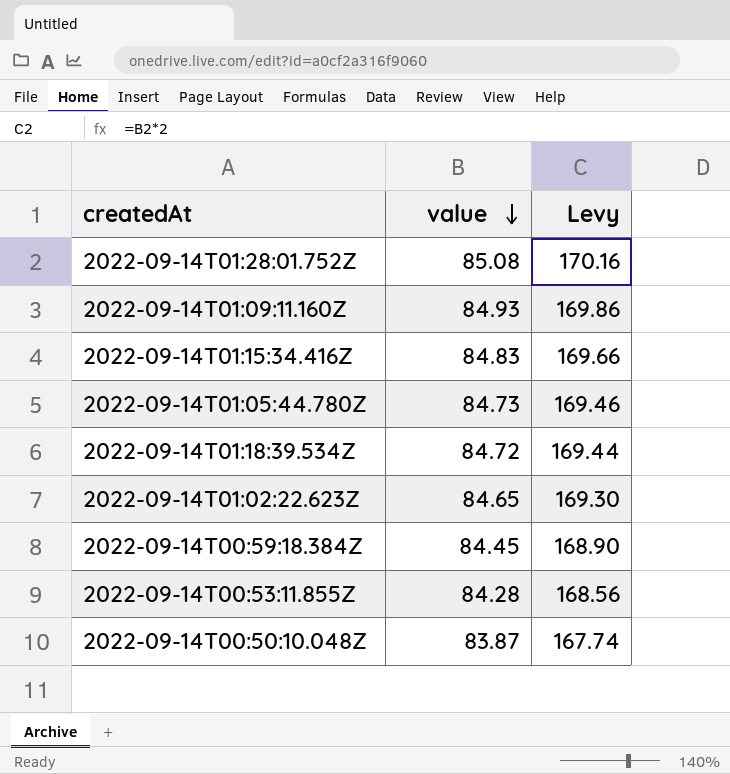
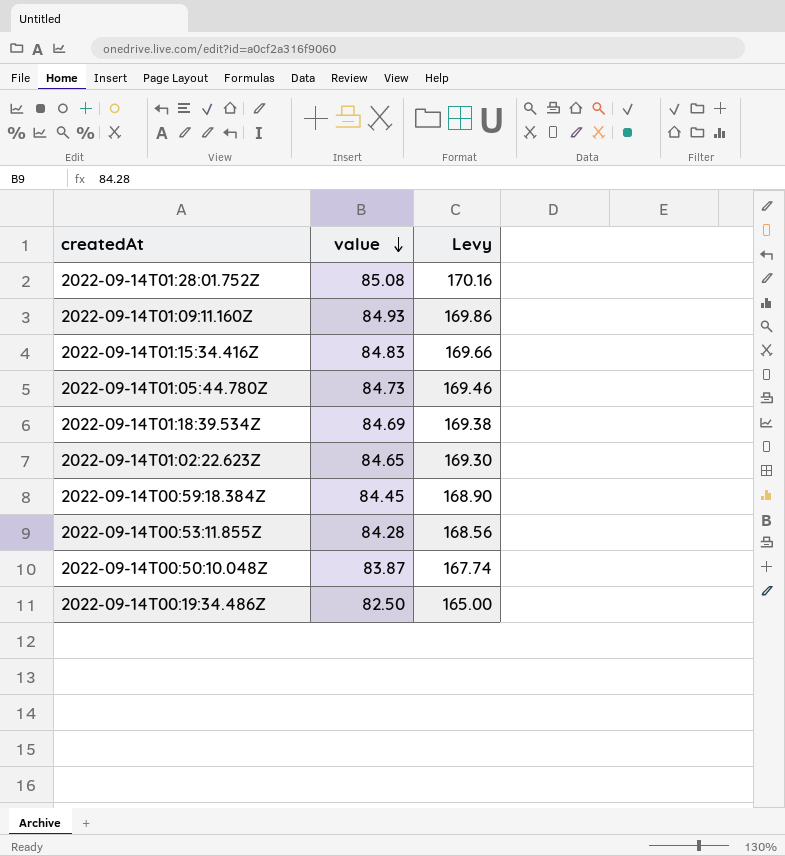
2022-09-14T01:18:39.534Z | value: 84.72 -> 84.69
2022-09-14T01:18:39.534Z | Levy: 169.44 -> 169.38
row 2022-09-14T00:19:34.486Z: none -> 82.50 | 165.00

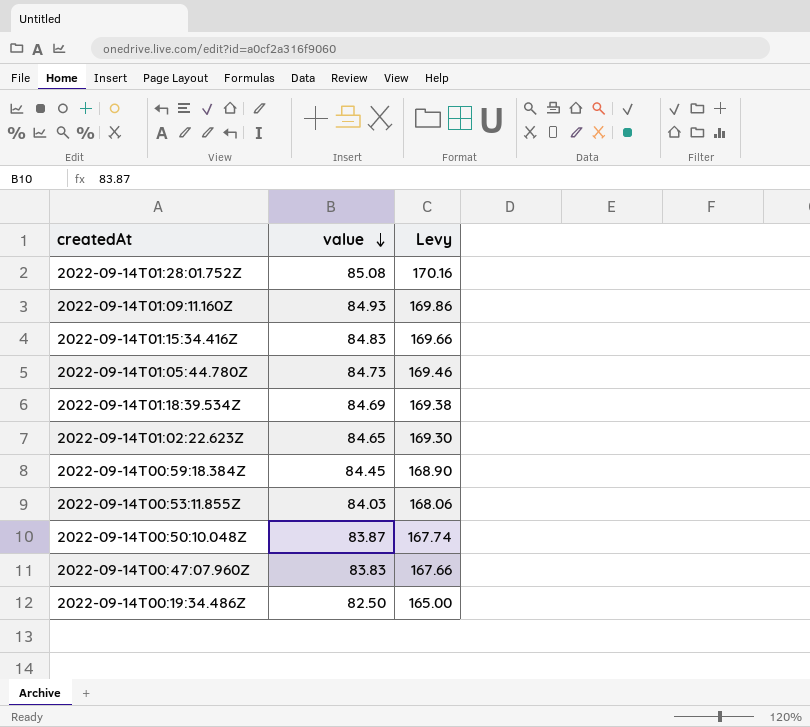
2022-09-14T00:53:11.855Z | value: 84.28 -> 84.03
2022-09-14T00:53:11.855Z | Levy: 168.56 -> 168.06
row 2022-09-14T00:47:07.960Z: none -> 83.83 | 167.66

